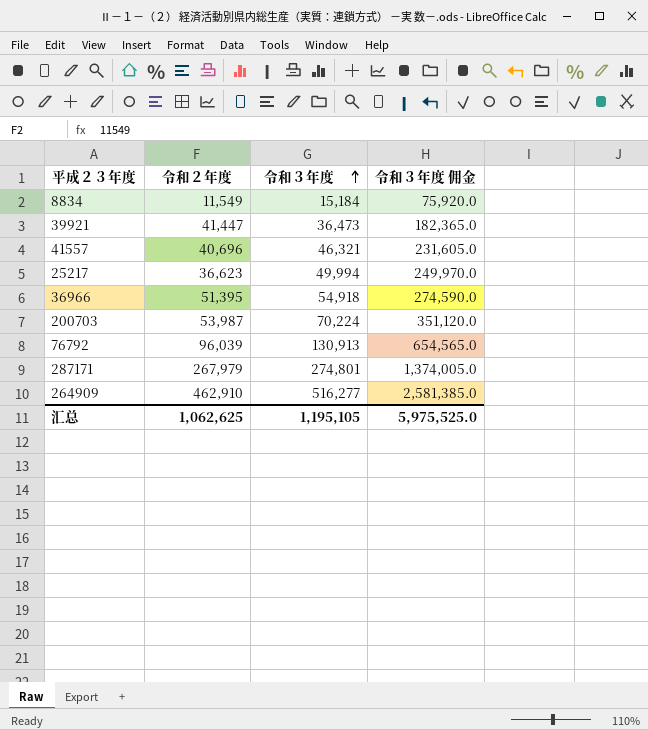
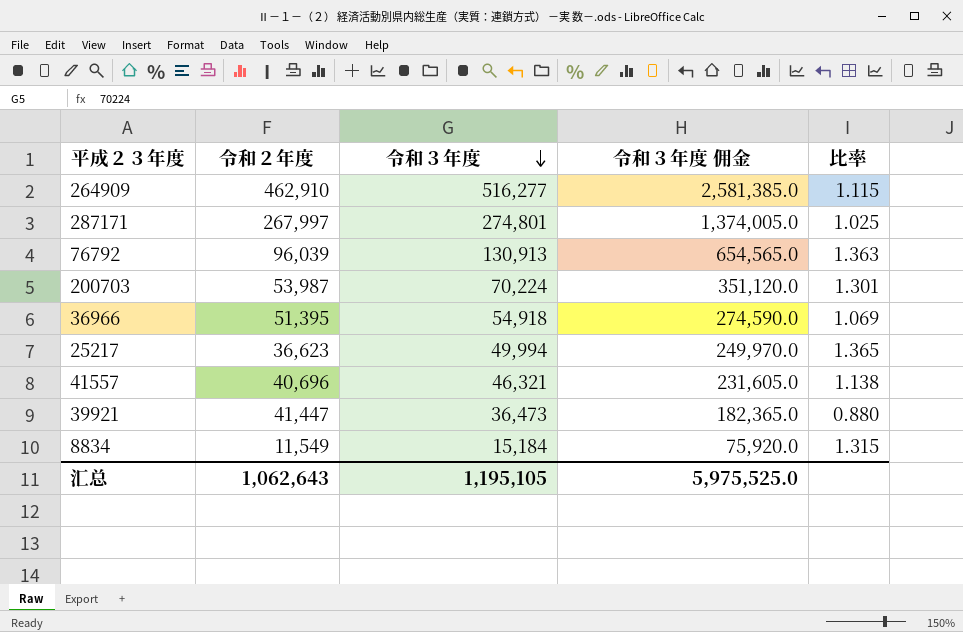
row order: 令和３年度 ascending -> 令和３年度 descending
column 比率 | formula: none -> [令和３年度] / [令和２年度]
287171 | 令和２年度: 267,979 -> 267,997
汇总 | 令和２年度: 1,062,625 -> 1,062,643

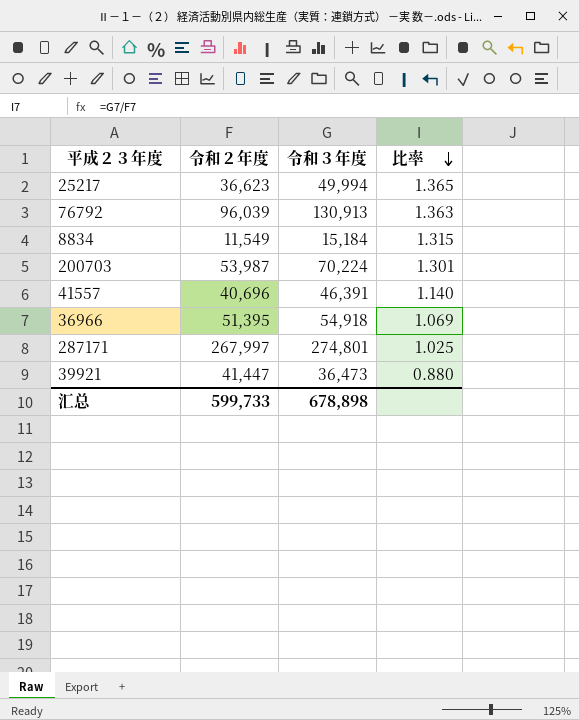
row order: 令和３年度 descending -> 比率 descending
column 令和３年度 佣金 | formula: [令和３年度] * 5 -> none
row 264909: 462,910 | 516,277 | 2,581,385.0 | 1.115 -> none
41557 | 令和３年度: 46,321 -> 46,391
41557 | 比率: 1.138 -> 1.140
汇总 | 令和２年度: 1,062,643 -> 599,733
汇总 | 令和３年度: 1,195,105 -> 678,898

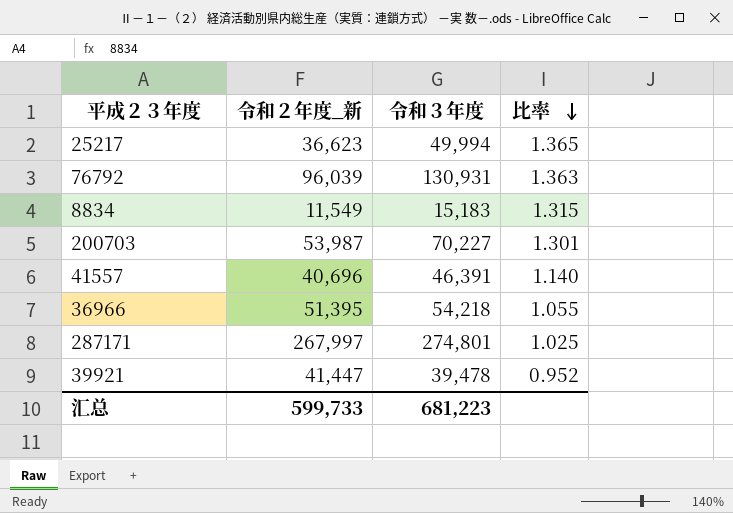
column name: 令和２年度 -> 令和２年度_新
76792 | 令和３年度: 130,913 -> 130,931
8834 | 令和３年度: 15,184 -> 15,183
200703 | 令和３年度: 70,224 -> 70,227
36966 | 令和３年度: 54,918 -> 54,218
36966 | 比率: 1.069 -> 1.055
39921 | 令和３年度: 36,473 -> 39,478
39921 | 比率: 0.880 -> 0.952
汇总 | 令和３年度: 678,898 -> 681,223

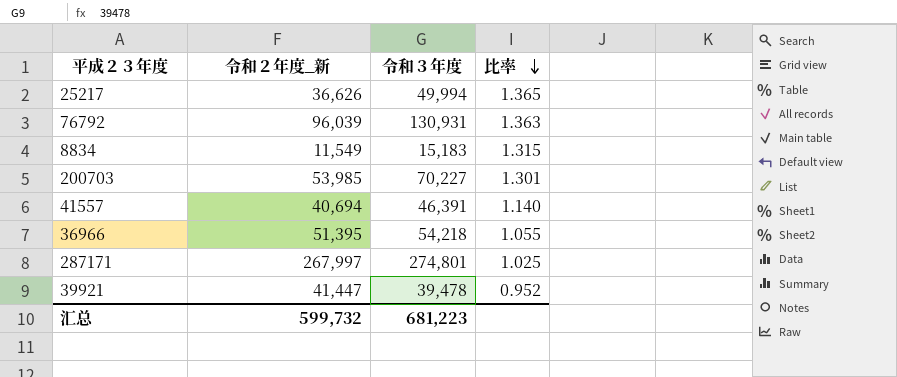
25217 | 令和２年度_新: 36,623 -> 36,626
200703 | 令和２年度_新: 53,987 -> 53,985
41557 | 令和２年度_新: 40,696 -> 40,694
汇总 | 令和２年度_新: 599,733 -> 599,732

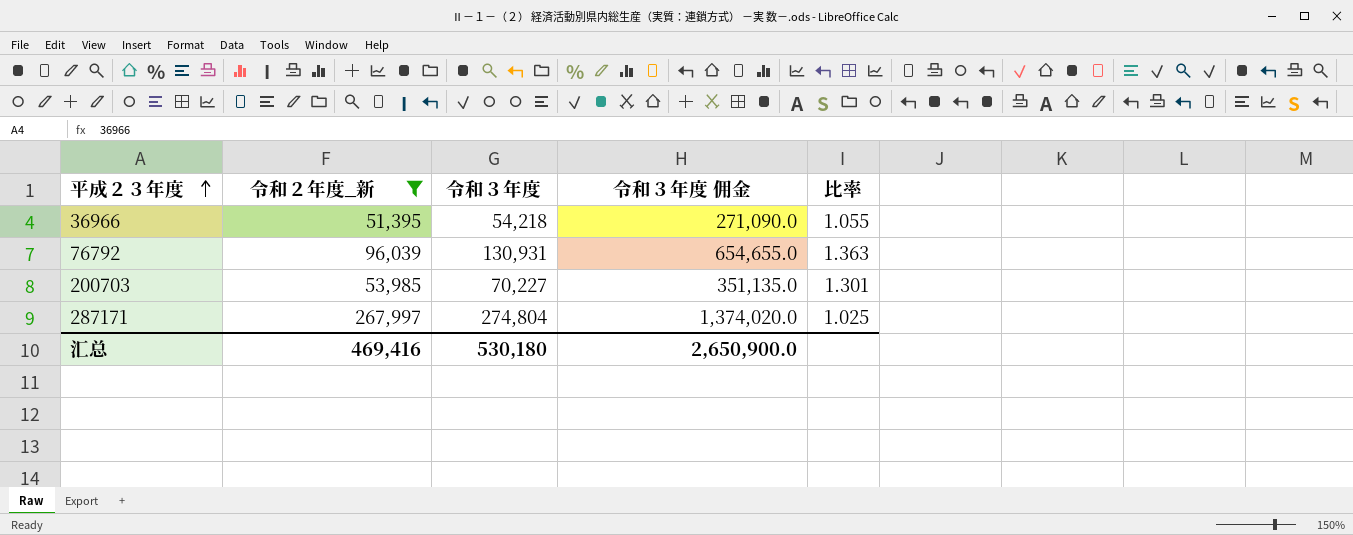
filter: none -> 令和２年度_新 >= 51,395
row order: 比率 descending -> 平成２３年度 ascending
column 令和３年度 佣金 | formula: none -> [令和３年度] * 5
287171 | 令和３年度: 274,801 -> 274,804
汇总 | 令和２年度_新: 599,732 -> 469,416
汇总 | 令和３年度: 681,223 -> 530,180

